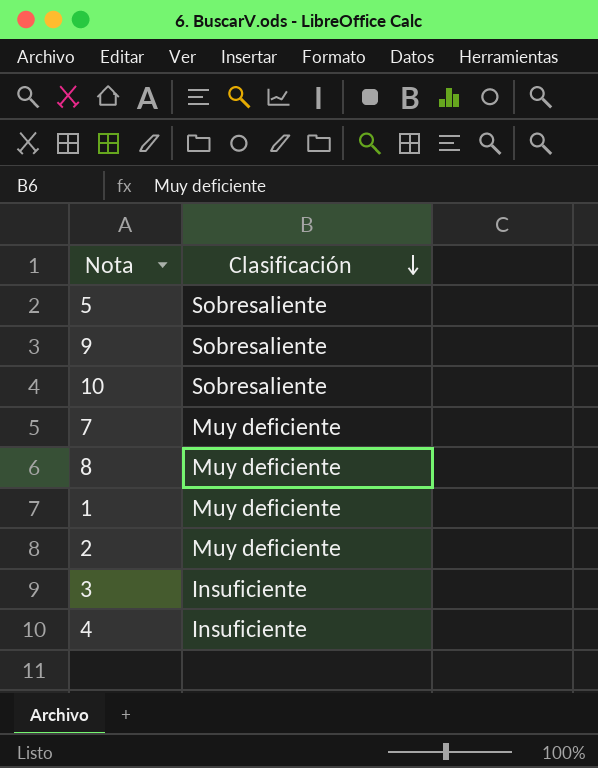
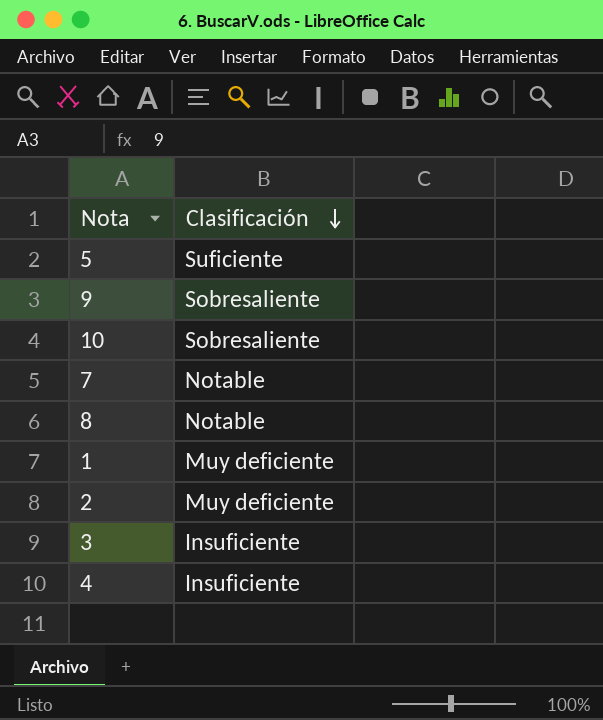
5 | Clasificación: Sobresaliente -> Suficiente
7 | Clasificación: Muy deficiente -> Notable
8 | Clasificación: Muy deficiente -> Notable

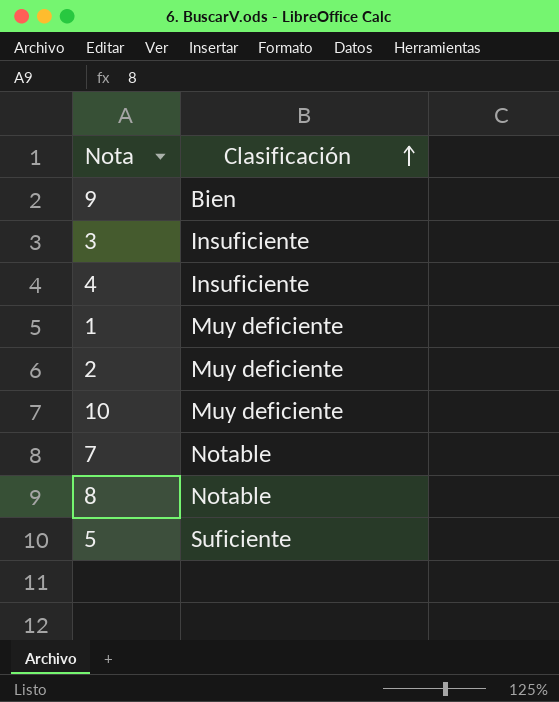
row order: Clasificación descending -> Clasificación ascending
9 | Clasificación: Sobresaliente -> Bien
10 | Clasificación: Sobresaliente -> Muy deficiente

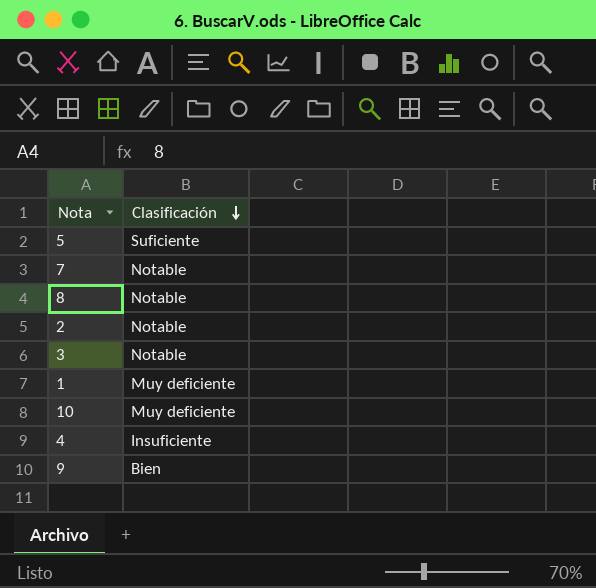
row order: Clasificación ascending -> Clasificación descending
2 | Clasificación: Muy deficiente -> Notable
3 | Clasificación: Insuficiente -> Notable

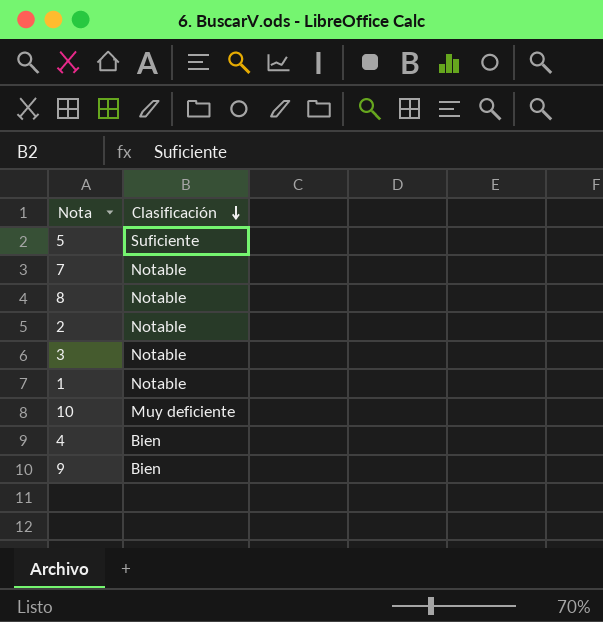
1 | Clasificación: Muy deficiente -> Notable
4 | Clasificación: Insuficiente -> Bien

